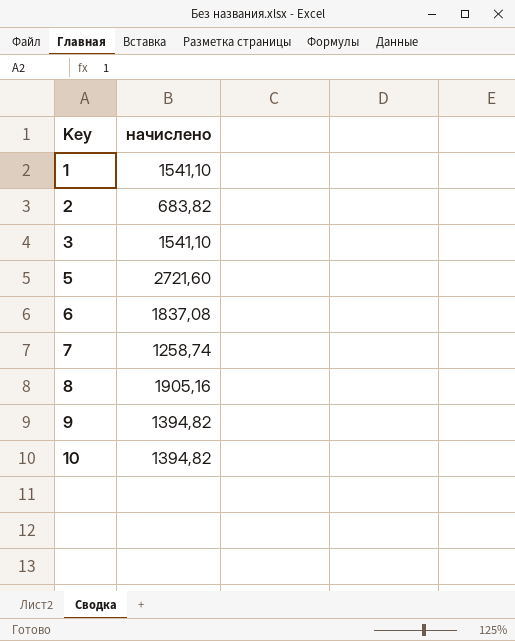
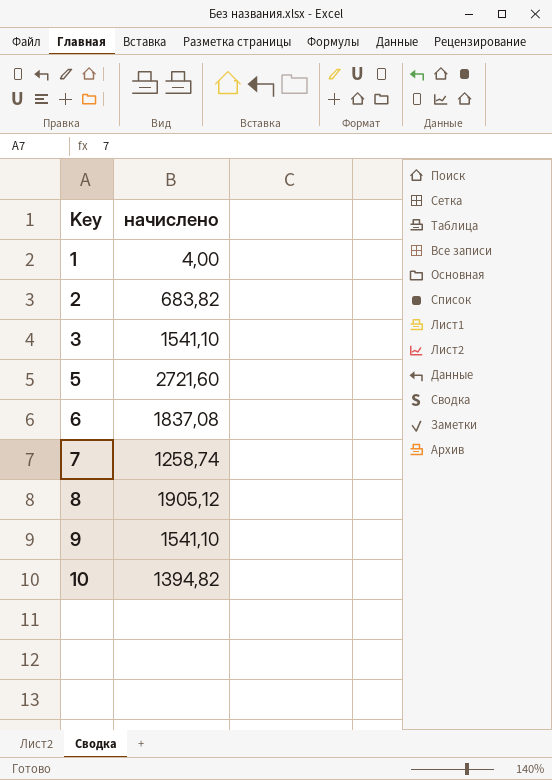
1 | начислено: 1541,10 -> 4,00
8 | начислено: 1905,16 -> 1905,12
9 | начислено: 1394,82 -> 1541,10

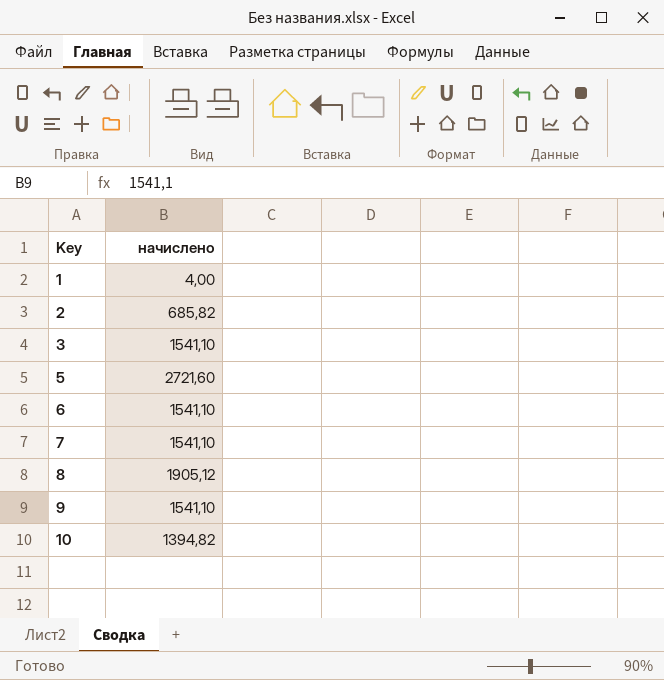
2 | начислено: 683,82 -> 685,82
6 | начислено: 1837,08 -> 1541,10
7 | начислено: 1258,74 -> 1541,10

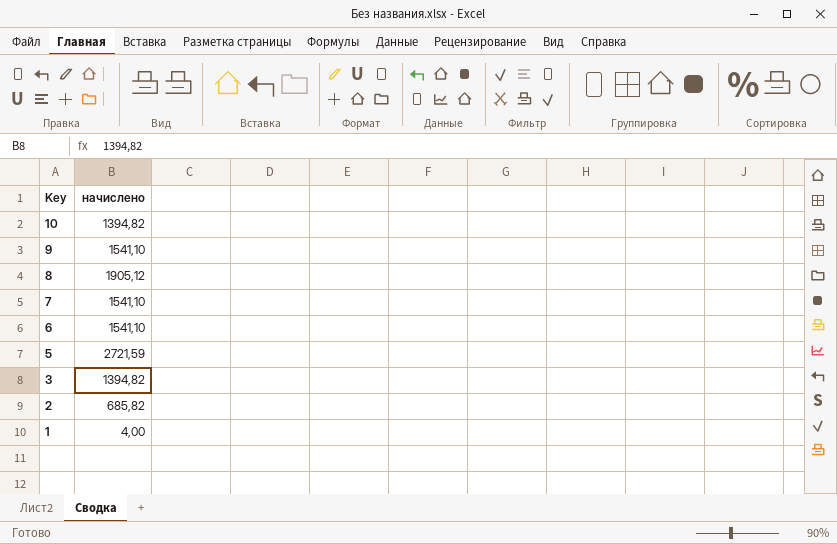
row order: Key ascending -> Key descending
5 | начислено: 2721,60 -> 2721,59
3 | начислено: 1541,10 -> 1394,82

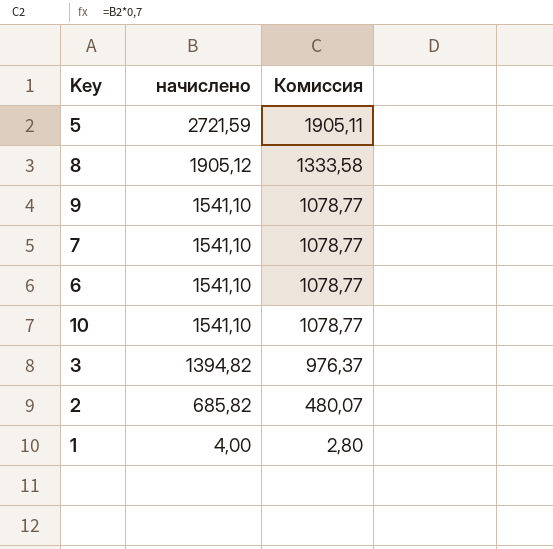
row order: Key descending -> начислено descending
column Комиссия | formula: none -> [начислено] * 0,7
10 | начислено: 1394,82 -> 1541,10

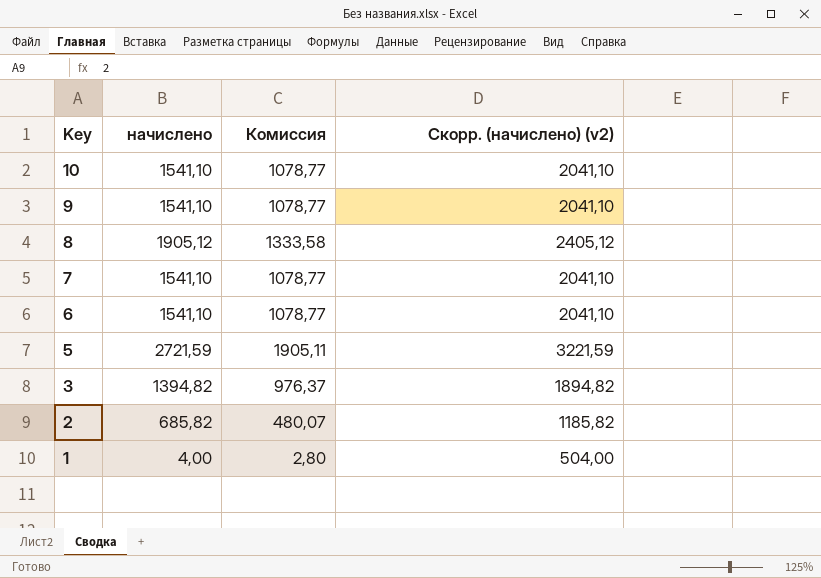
row order: начислено descending -> Key descending
column Скорр. (начислено) (v2) | formula: none -> [начислено] + 500

